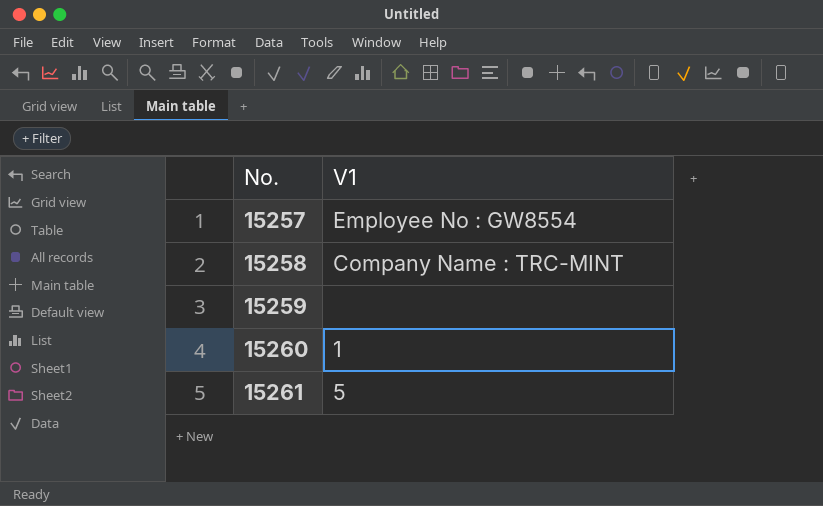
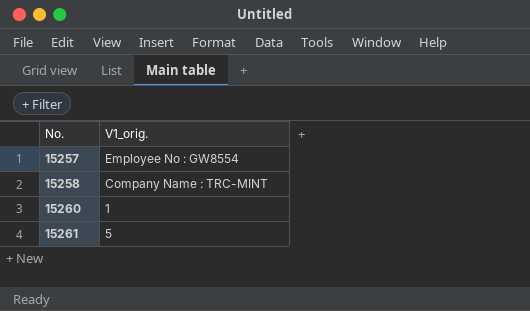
column name: V1 -> V1_orig.
row 15259: none -> none

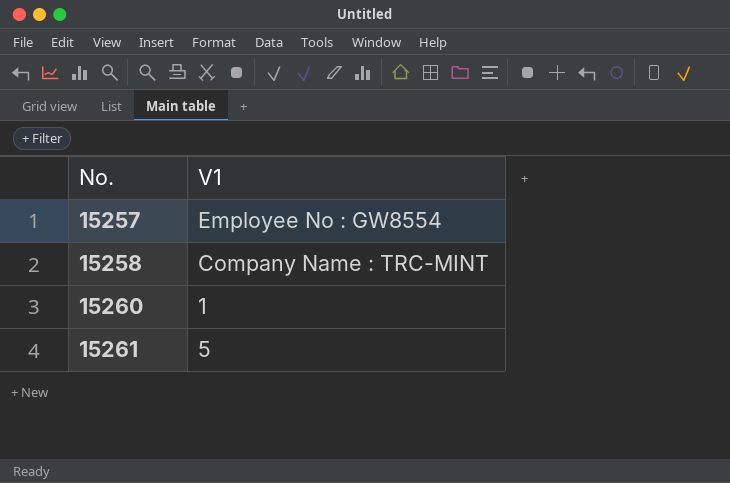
column name: V1_orig. -> V1

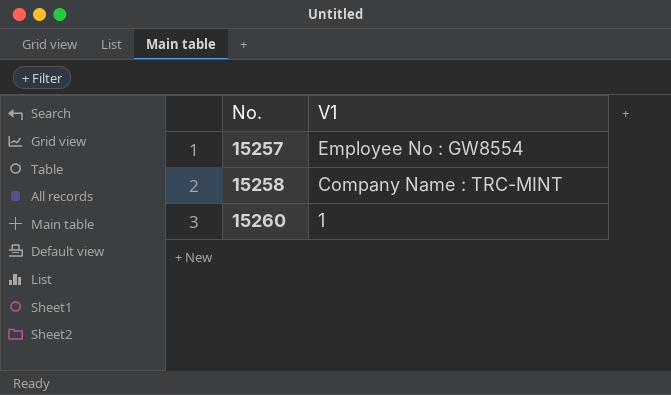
row 15261: 5 -> none

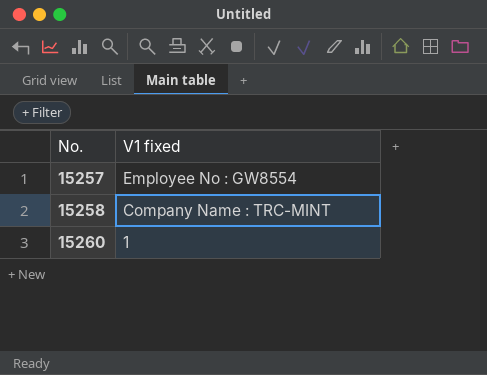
column name: V1 -> V1 fixed

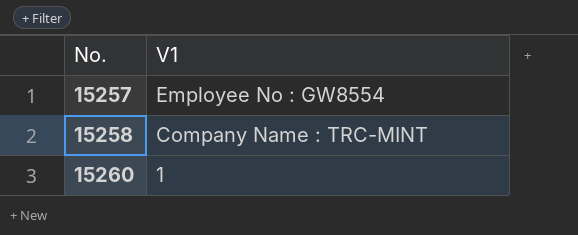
column name: V1 fixed -> V1

